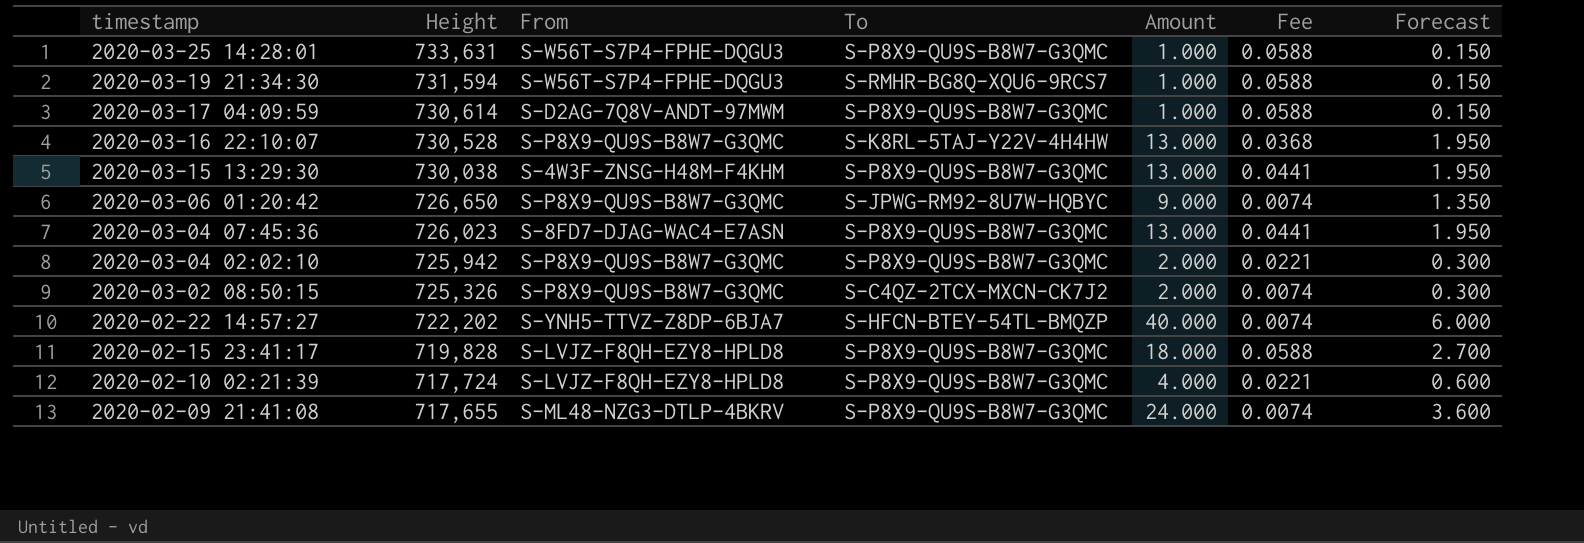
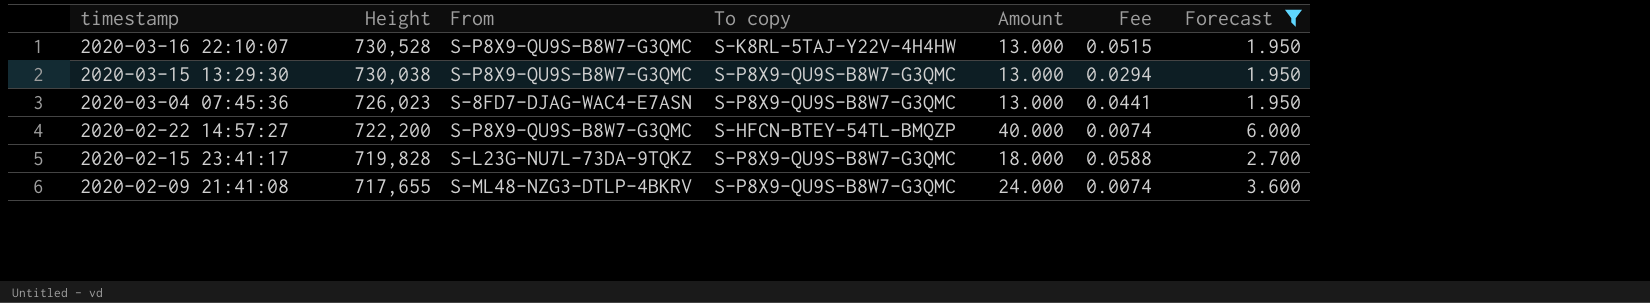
filter: none -> Forecast >= 1.950
column name: To -> To copy
2020-03-16 22:10:07 | Fee: 0.0368 -> 0.0515
2020-03-15 13:29:30 | From: S-4W3F-ZNSG-H48M-F4KHM -> S-P8X9-QU9S-B8W7-G3QMC
2020-03-15 13:29:30 | Fee: 0.0441 -> 0.0294
2020-02-22 14:57:27 | Height: 722,202 -> 722,200
2020-02-22 14:57:27 | From: S-YNH5-TTVZ-Z8DP-6BJA7 -> S-P8X9-QU9S-B8W7-G3QMC
2020-02-15 23:41:17 | From: S-LVJZ-F8QH-EZY8-HPLD8 -> S-L23G-NU7L-73DA-9TQKZ

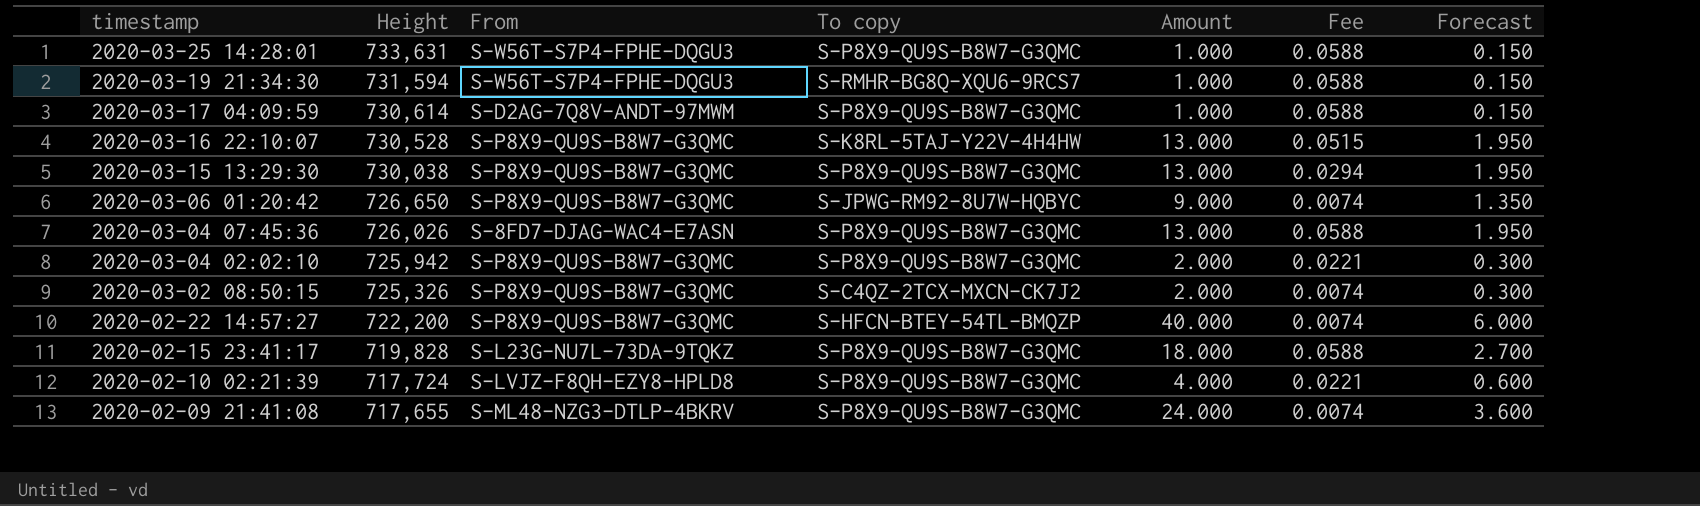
filter: Forecast >= 1.950 -> none
2020-03-04 07:45:36 | Height: 726,023 -> 726,026
2020-03-04 07:45:36 | Fee: 0.0441 -> 0.0588

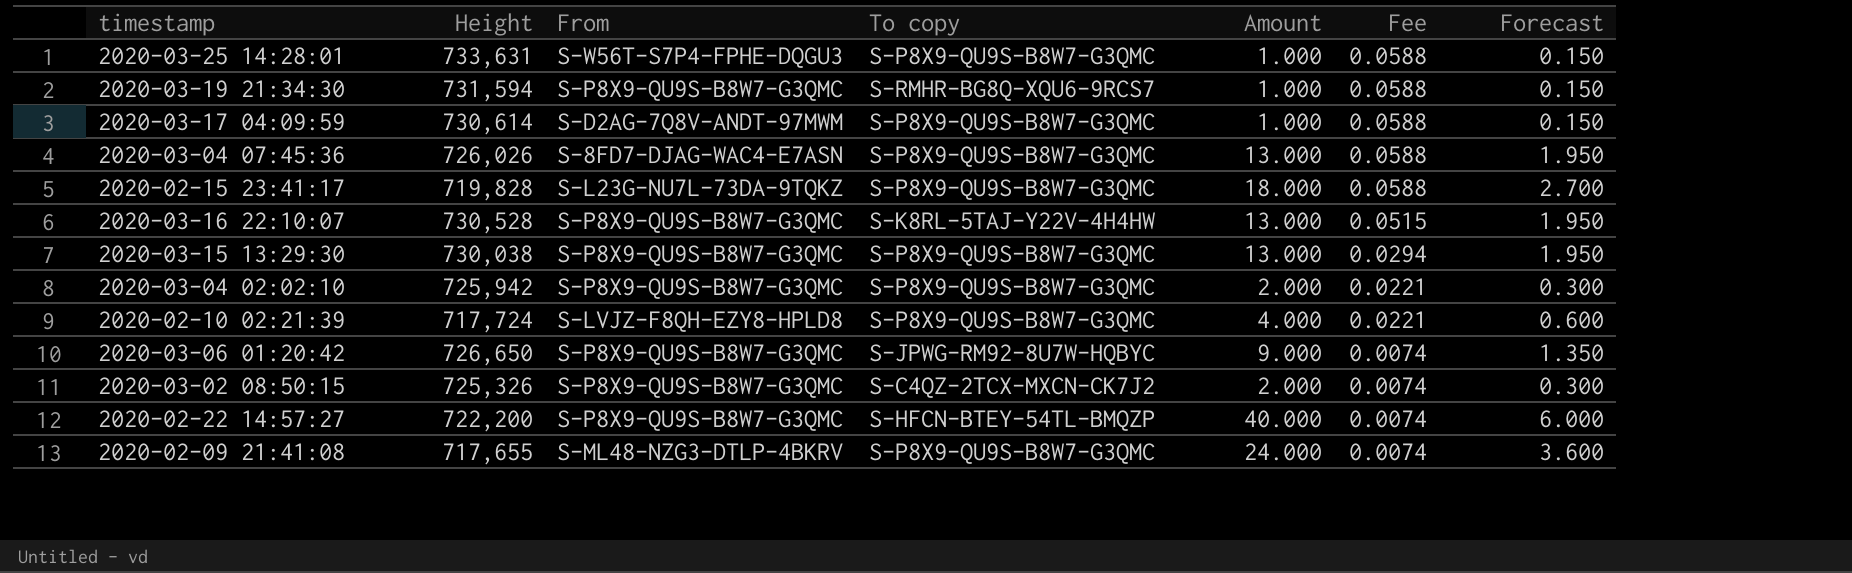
row order: timestamp descending -> Fee descending
2020-03-19 21:34:30 | From: S-W56T-S7P4-FPHE-DQGU3 -> S-P8X9-QU9S-B8W7-G3QMC

